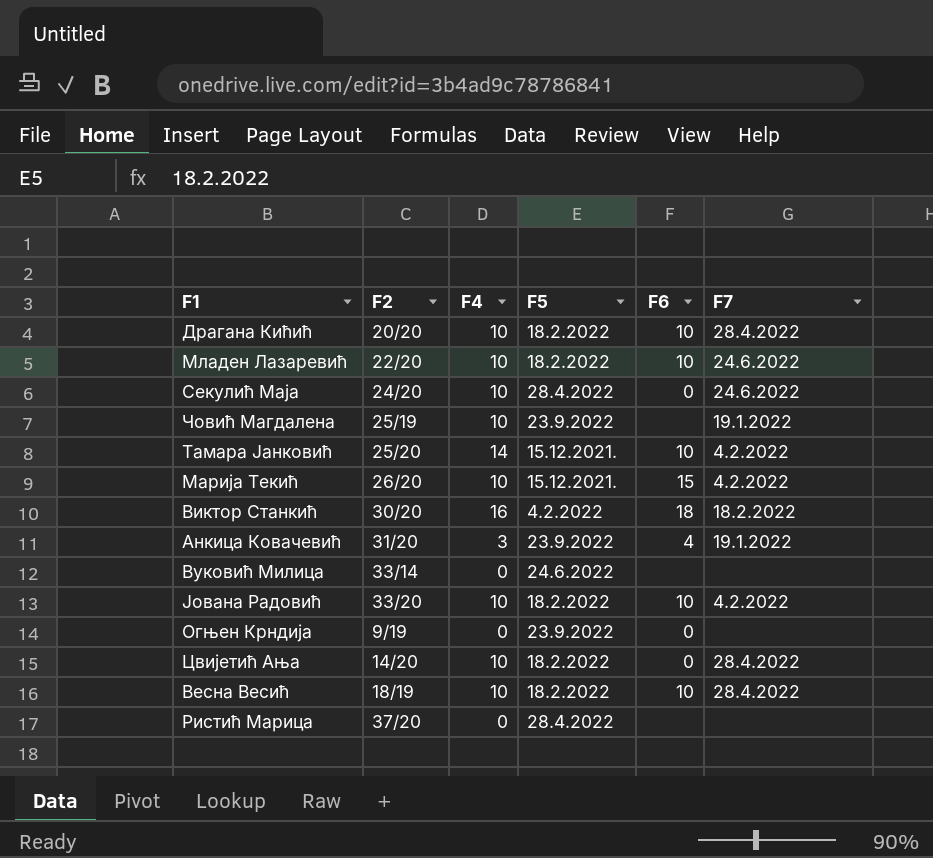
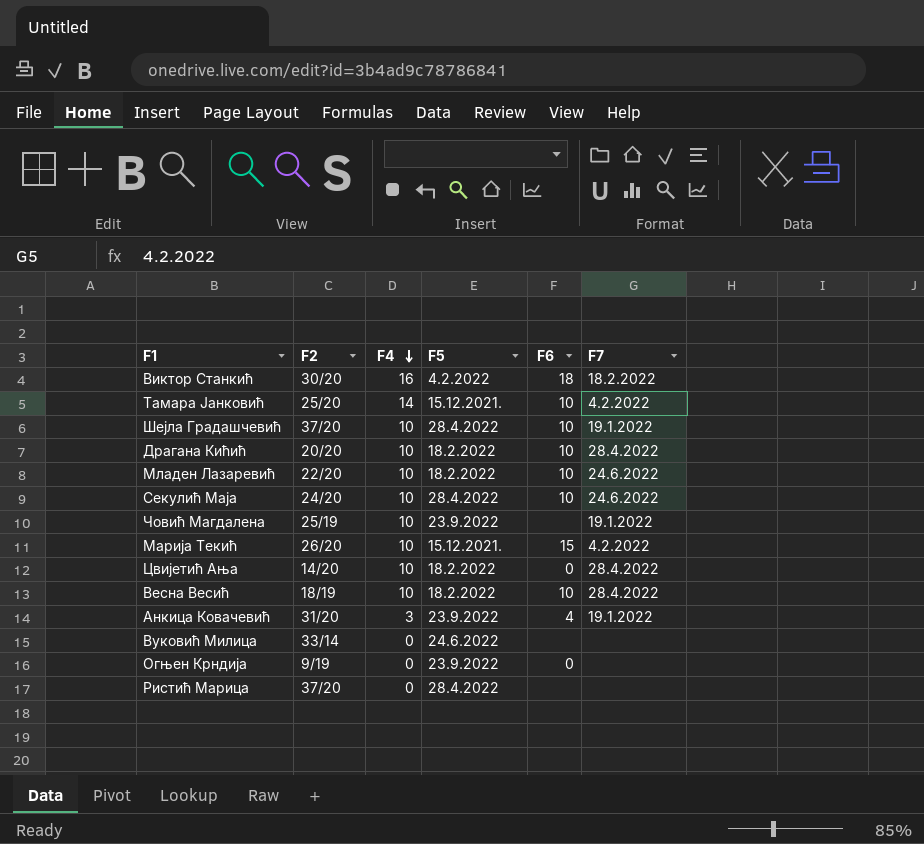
row order: none -> F4 descending
row Јована Радовић: 33/20 | 10 | 18.2.2022 | 10 | 4.2.2022 -> none
row Шејла Градашчевић: none -> 37/20 | 10 | 28.4.2022 | 10 | 19.1.2022
Секулић Маја | F6: 0 -> 10

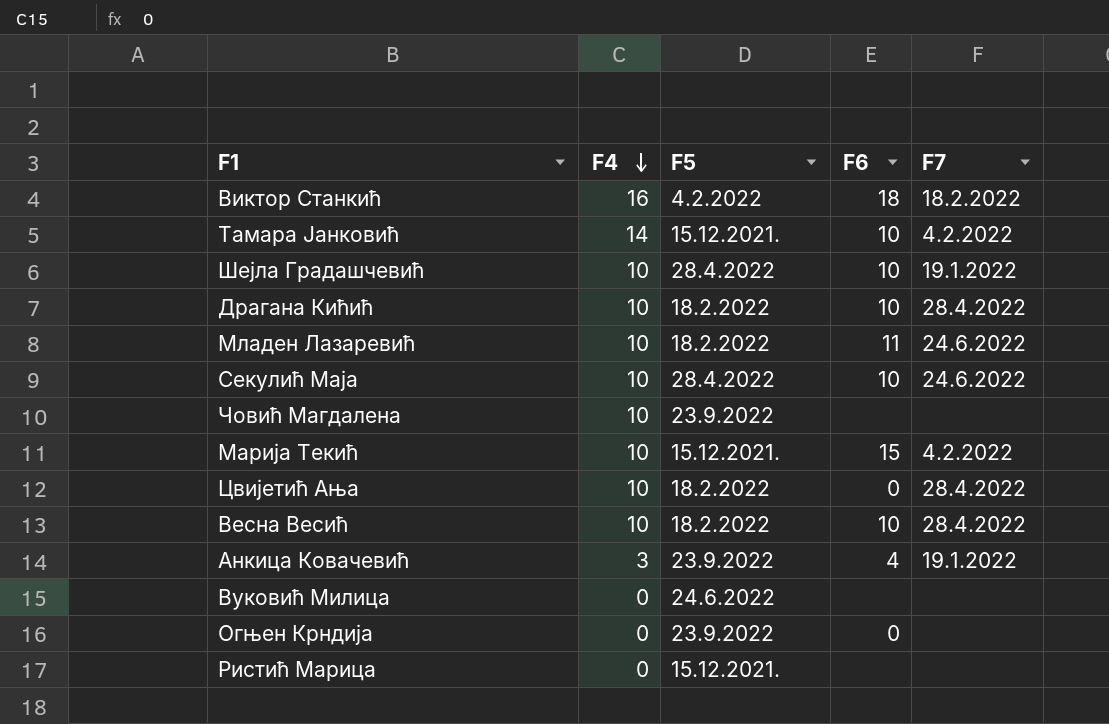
column F2 | position: 2 -> none
Младен Лазаревић | F6: 10 -> 11
Човић Магдалена | F7: 19.1.2022 -> none
Ристић Марица | F5: 28.4.2022 -> 15.12.2021.

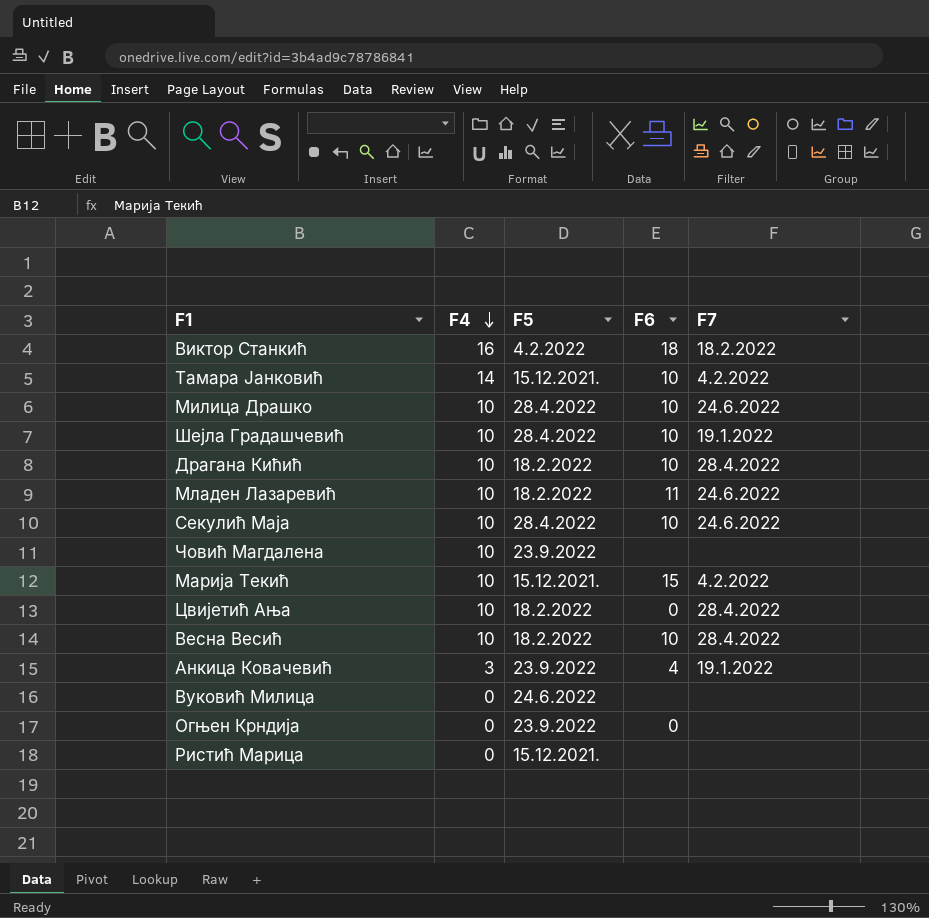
row Милица Драшко: none -> 10 | 28.4.2022 | 10 | 24.6.2022

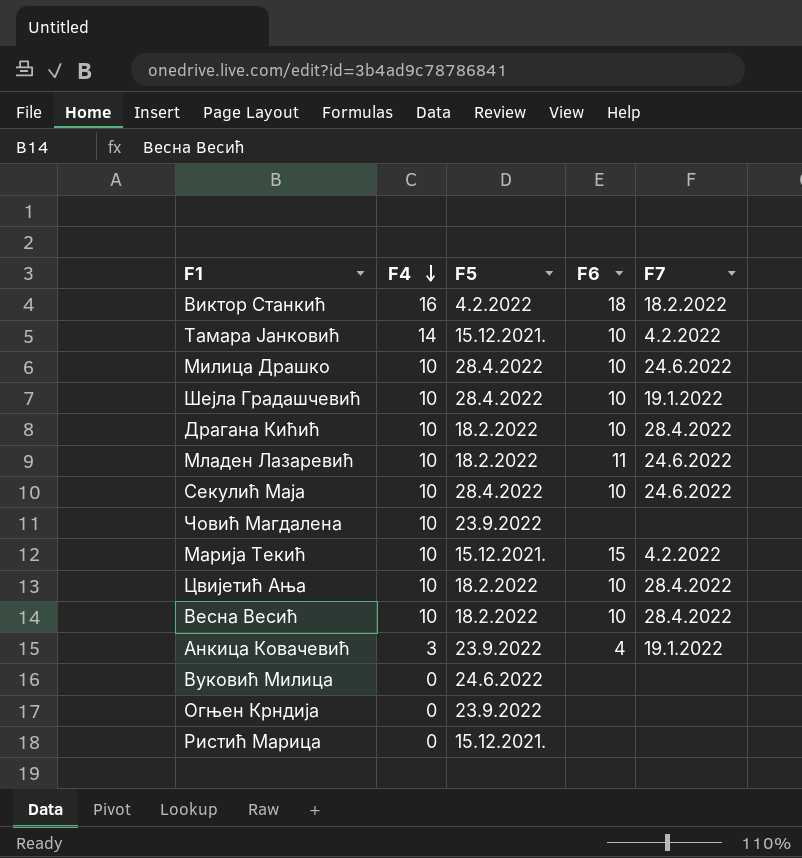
Цвијетић Ања | F6: 0 -> 10
Огњен Крндија | F6: 0 -> none

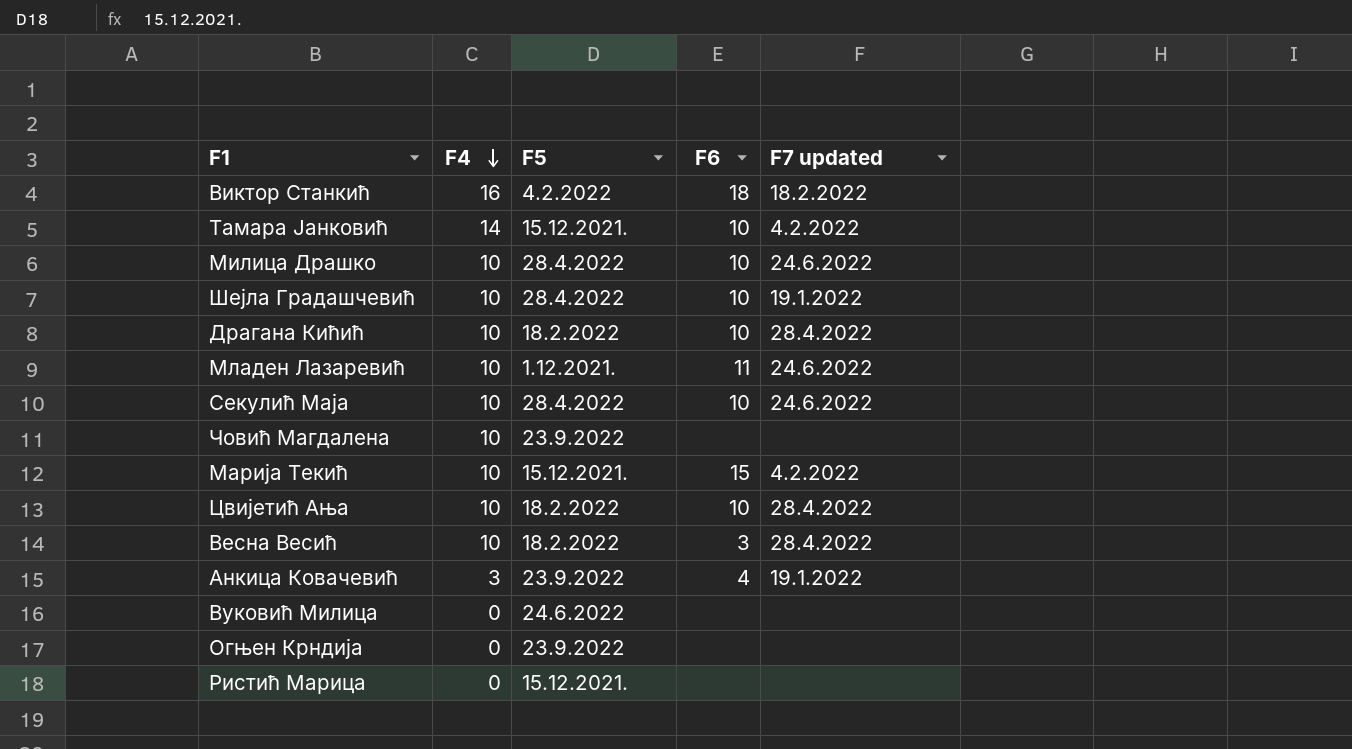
column name: F7 -> F7 updated
Младен Лазаревић | F5: 18.2.2022 -> 1.12.2021.
Весна Весић | F6: 10 -> 3

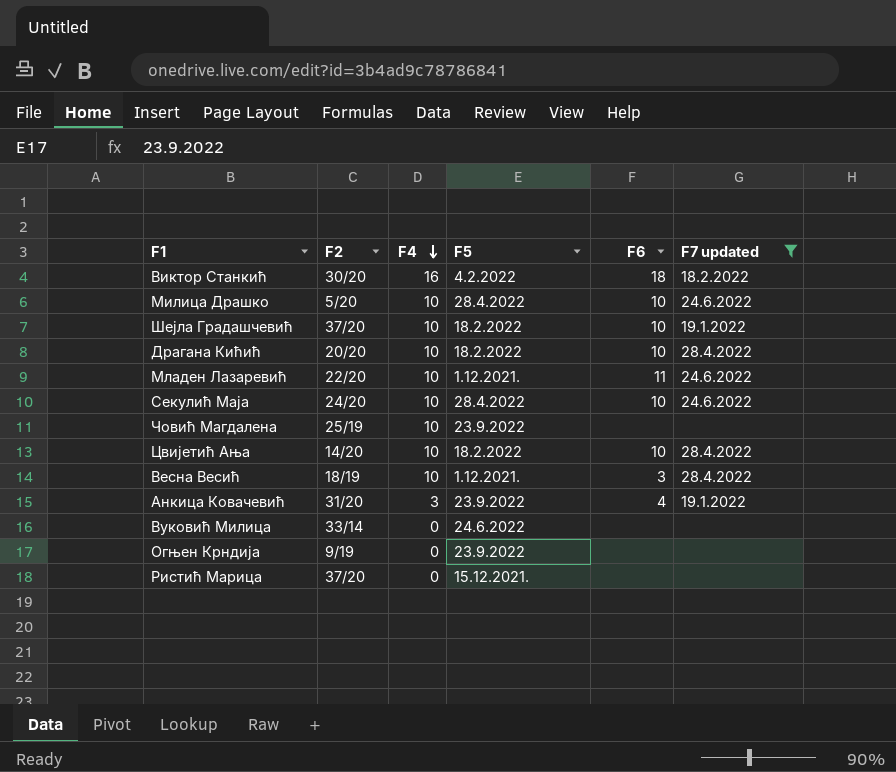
filter: none -> F7 updated != 4.2.2022
column F2 | position: none -> 2
Шејла Градашчевић | F5: 28.4.2022 -> 18.2.2022
Весна Весић | F5: 18.2.2022 -> 1.12.2021.

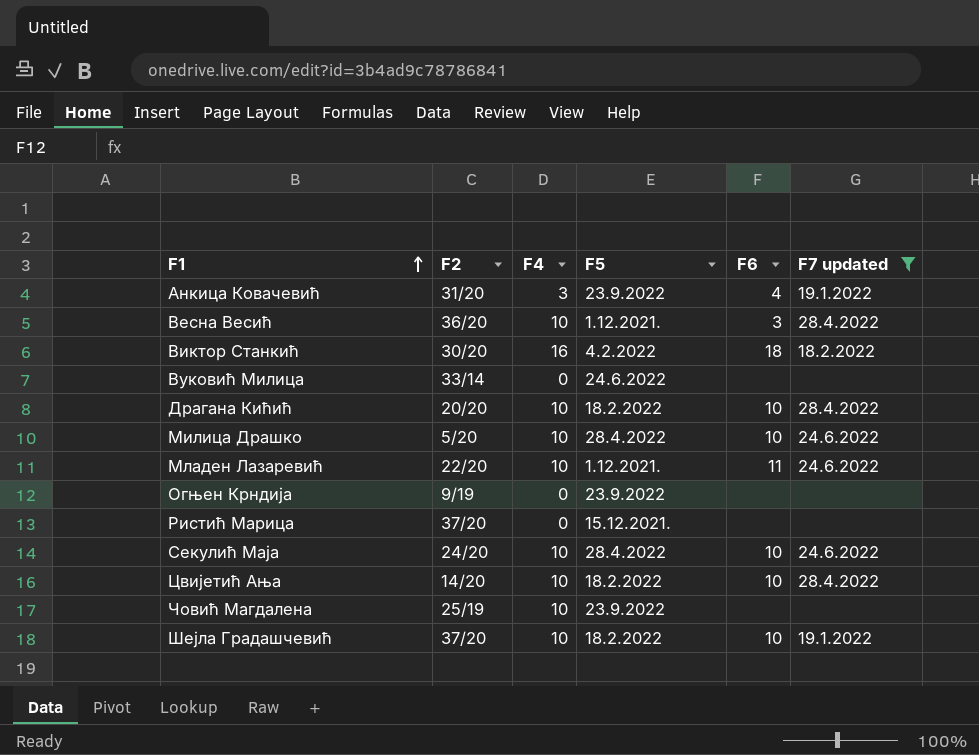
row order: F4 descending -> F1 ascending
Весна Весић | F2: 18/19 -> 36/20

